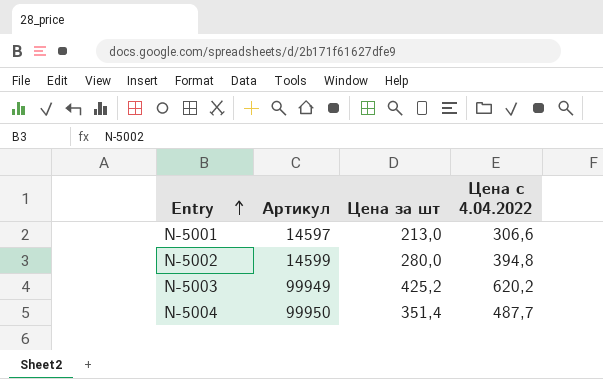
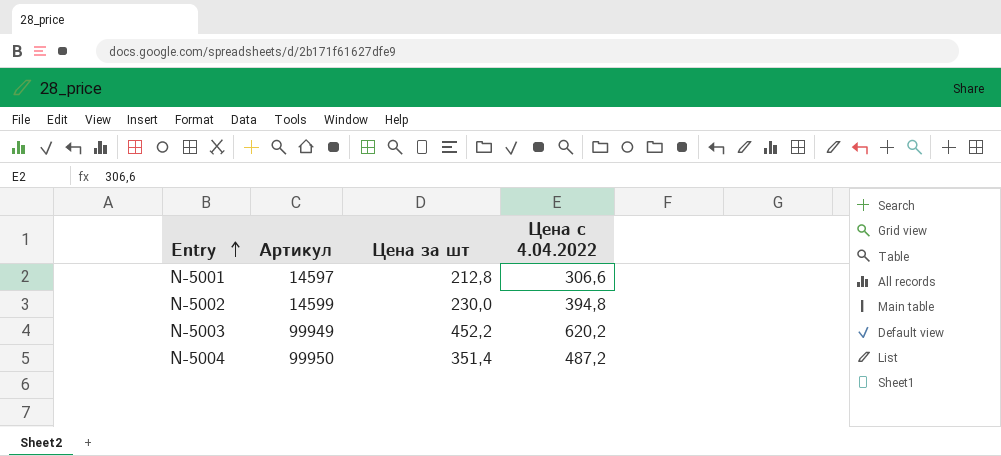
N-5001 | Цена за шт: 213,0 -> 212,8
N-5002 | Цена за шт: 280,0 -> 230,0
N-5003 | Цена за шт: 425,2 -> 452,2
N-5004 | Цена с 4.04.2022: 487,7 -> 487,2

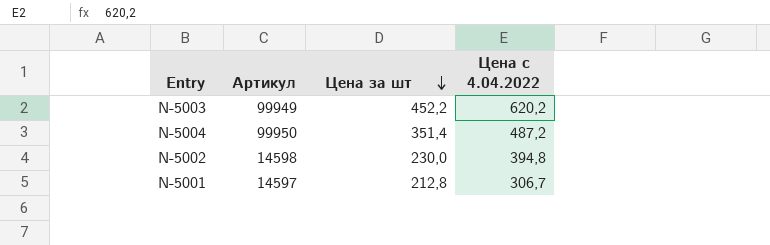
row order: Entry ascending -> Цена за шт descending
N-5002 | Артикул: 14599 -> 14598
N-5001 | Цена с 4.04.2022: 306,6 -> 306,7

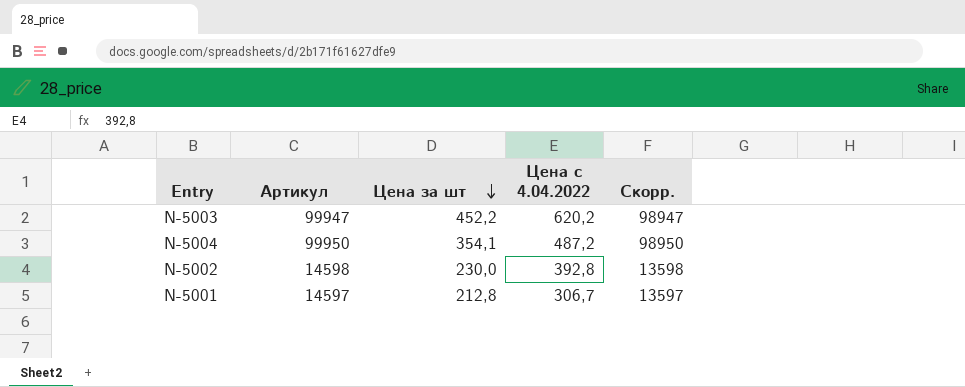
column Скорр. | formula: none -> [Артикул] - 1000
N-5003 | Артикул: 99949 -> 99947
N-5004 | Цена за шт: 351,4 -> 354,1
N-5002 | Цена с 4.04.2022: 394,8 -> 392,8

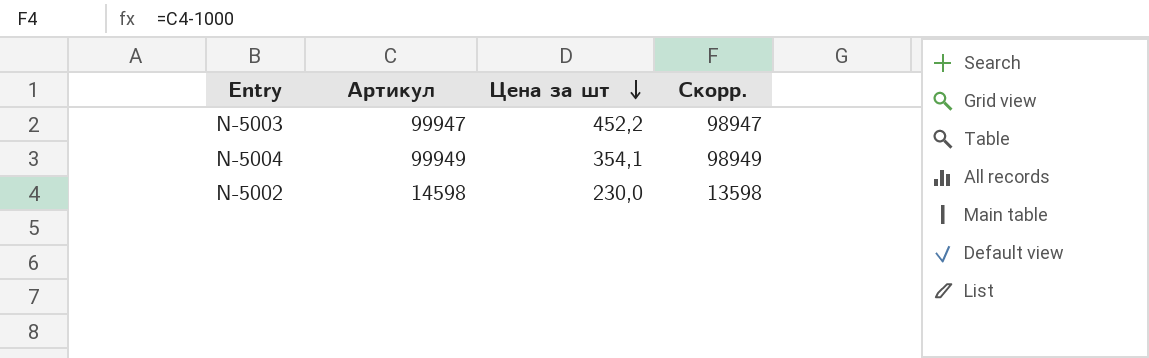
column Цена с 4.04.2022 | position: 4 -> none
row N-5001: 14597 | 212,8 | 306,7 | 13597 -> none
N-5004 | Артикул: 99950 -> 99949
N-5004 | Скорр.: 98950 -> 98949

